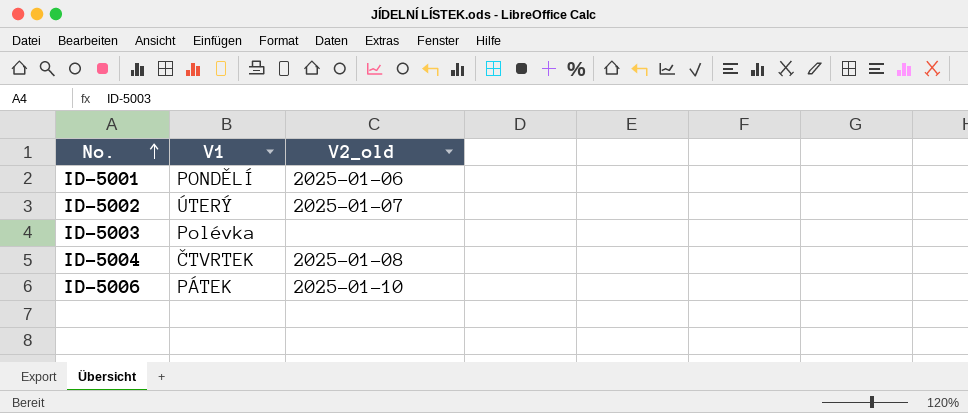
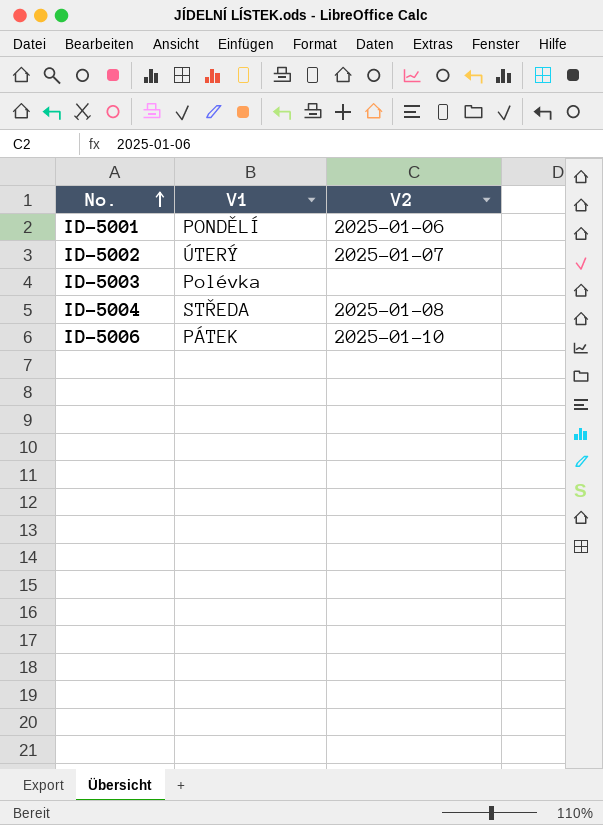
column name: V2_old -> V2
ID-5004 | V1: ČTVRTEK -> STŘEDA

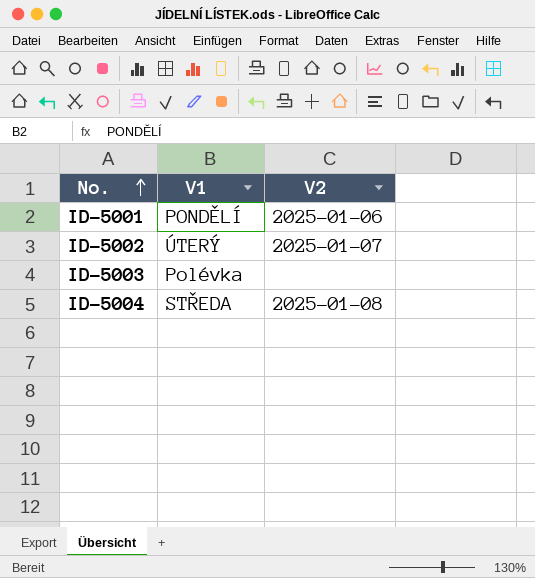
row ID-5006: PÁTEK | 2025-01-10 -> none

